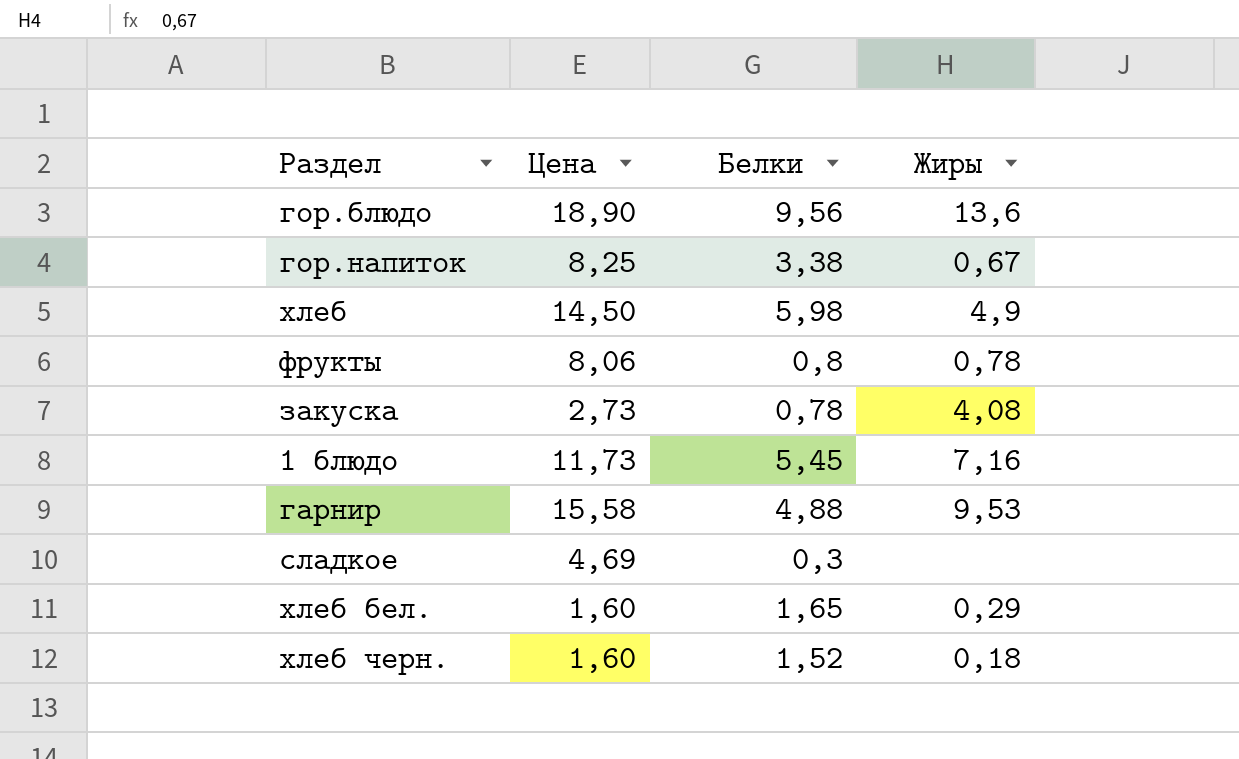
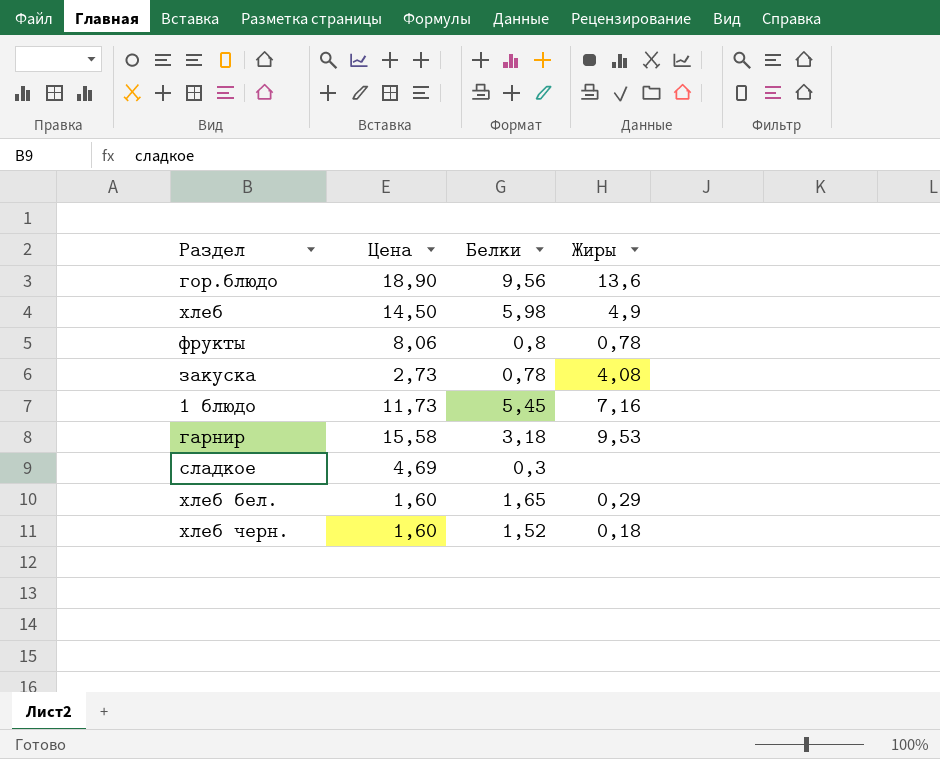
row гор.напиток: 8,25 | 3,38 | 0,67 -> none
гарнир | Белки: 4,88 -> 3,18

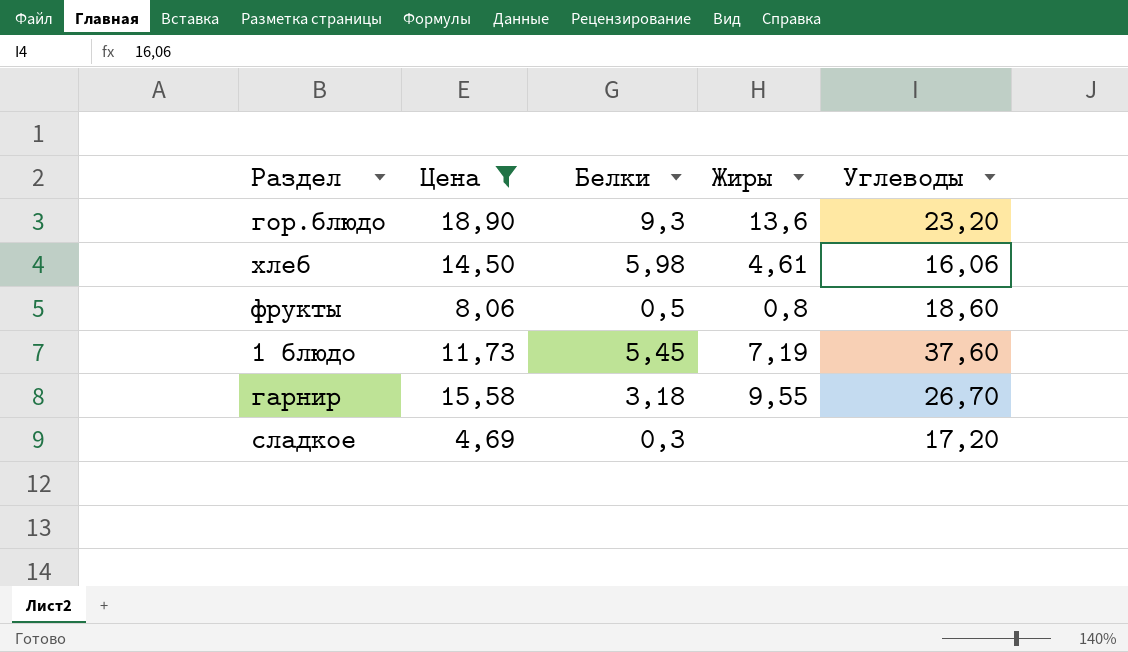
filter: none -> Цена >= 4,69
column Углеводы | position: none -> 5
гор.блюдо | Белки: 9,56 -> 9,3
хлеб | Жиры: 4,9 -> 4,61
фрукты | Белки: 0,8 -> 0,5
фрукты | Жиры: 0,78 -> 0,8
1 блюдо | Жиры: 7,16 -> 7,19
гарнир | Жиры: 9,53 -> 9,55

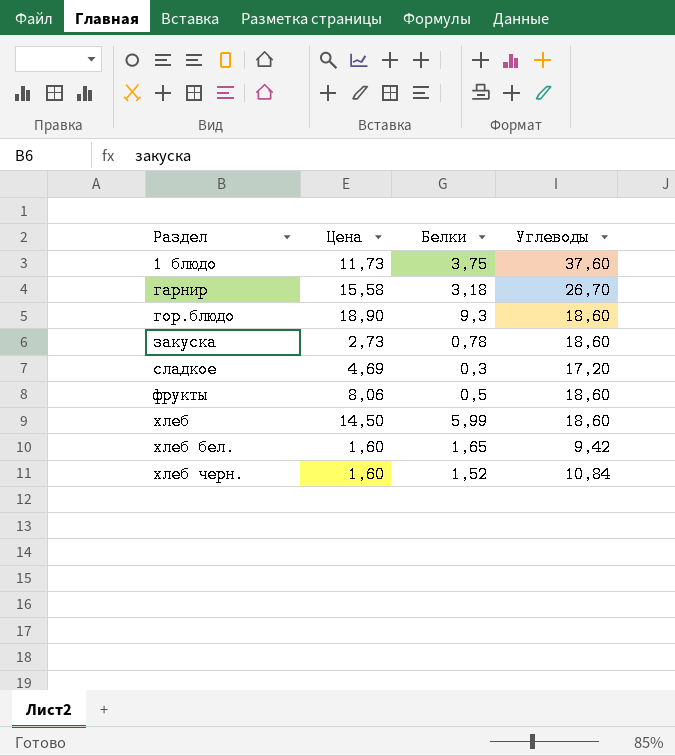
filter: Цена >= 4,69 -> none
row order: none -> Раздел ascending
column Жиры | position: 4 -> none
1 блюдо | Белки: 5,45 -> 3,75
гор.блюдо | Углеводы: 23,20 -> 18,60
хлеб | Белки: 5,98 -> 5,99
хлеб | Углеводы: 16,06 -> 18,60

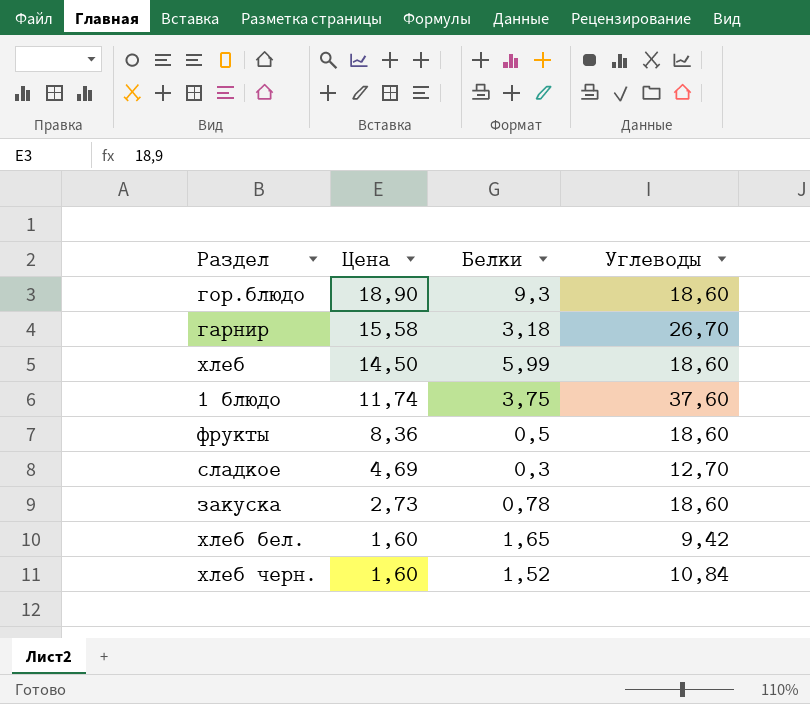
row order: Раздел ascending -> Цена descending
1 блюдо | Цена: 11,73 -> 11,74
фрукты | Цена: 8,06 -> 8,36
сладкое | Углеводы: 17,20 -> 12,70

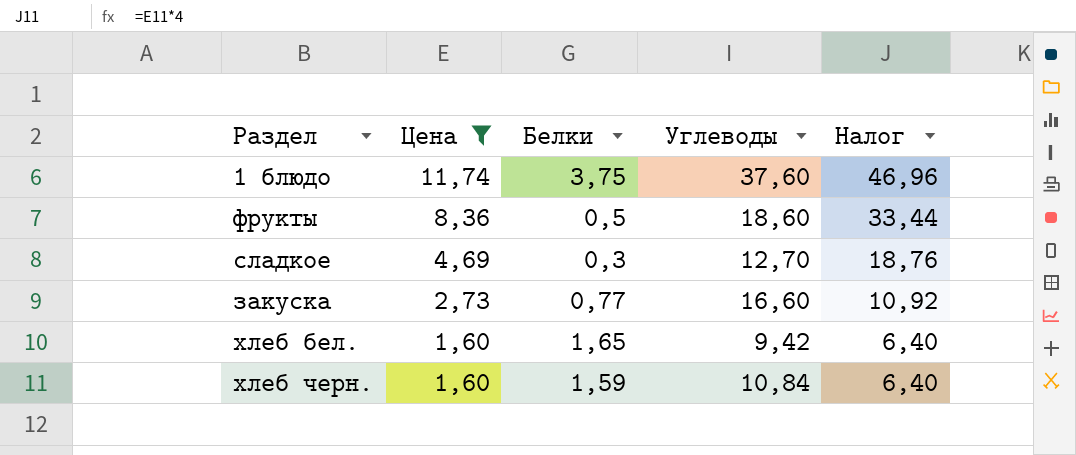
filter: none -> Цена <= 11,74
column Налог | formula: none -> [Цена] * 4
закуска | Белки: 0,78 -> 0,77
закуска | Углеводы: 18,60 -> 16,60
хлеб черн. | Белки: 1,52 -> 1,59

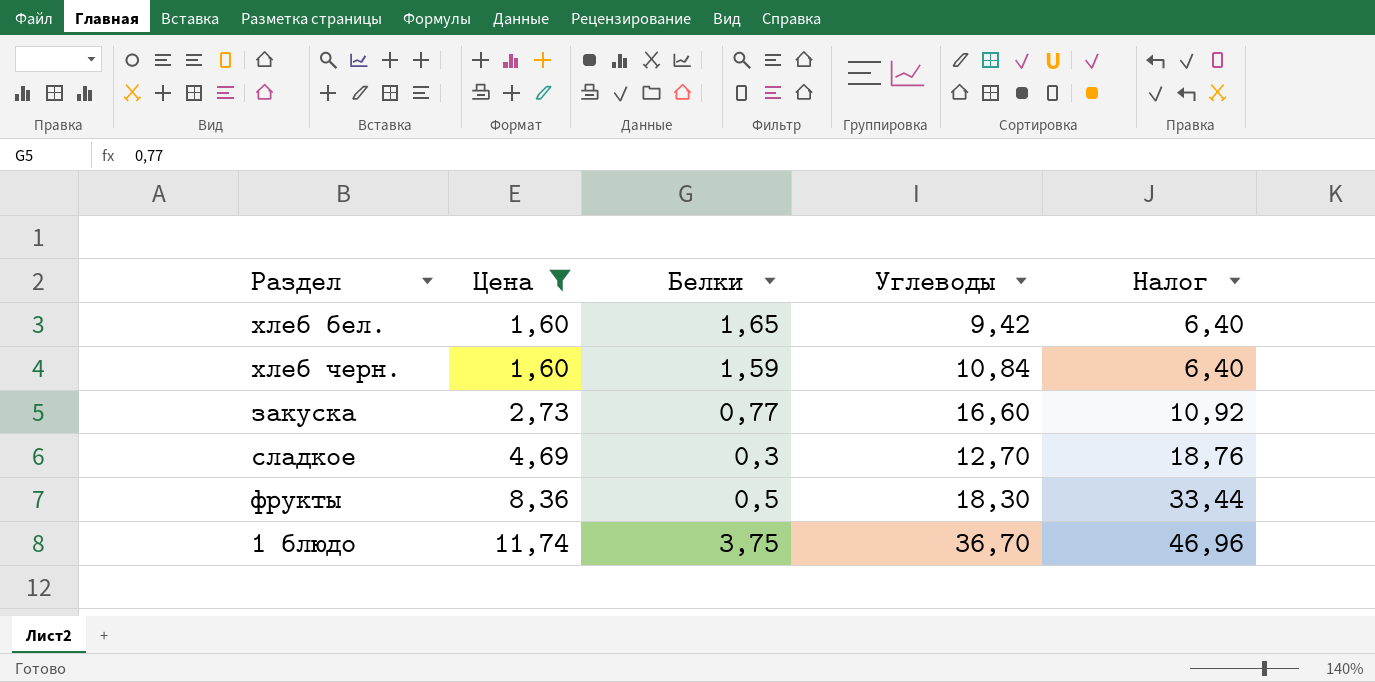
row order: Цена descending -> Цена ascending
фрукты | Углеводы: 18,60 -> 18,30
1 блюдо | Углеводы: 37,60 -> 36,70

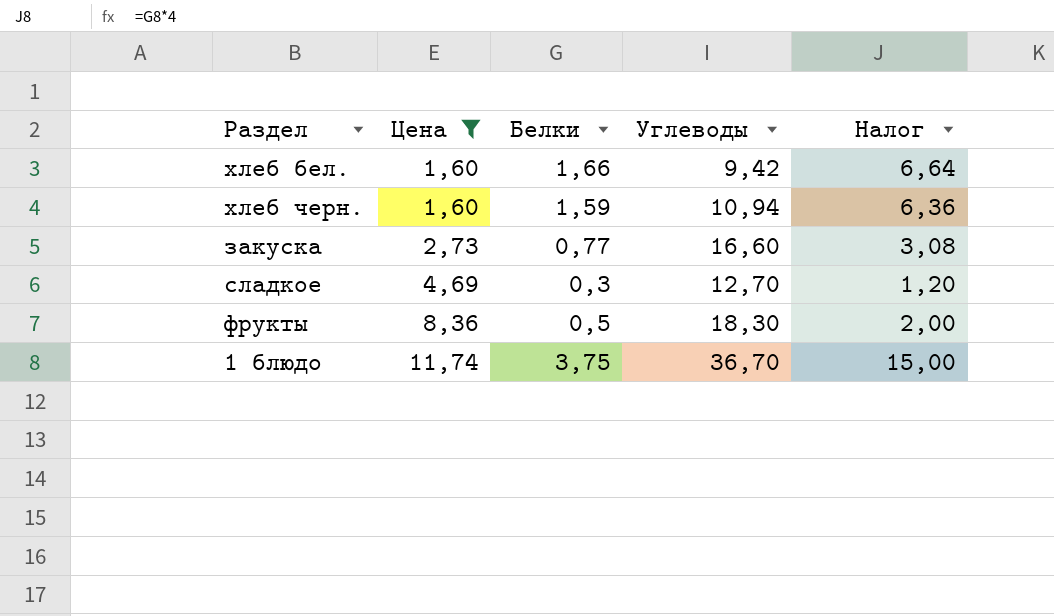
column Налог | formula: [Цена] * 4 -> [Белки] * 4
хлеб бел. | Белки: 1,65 -> 1,66
хлеб черн. | Углеводы: 10,84 -> 10,94

